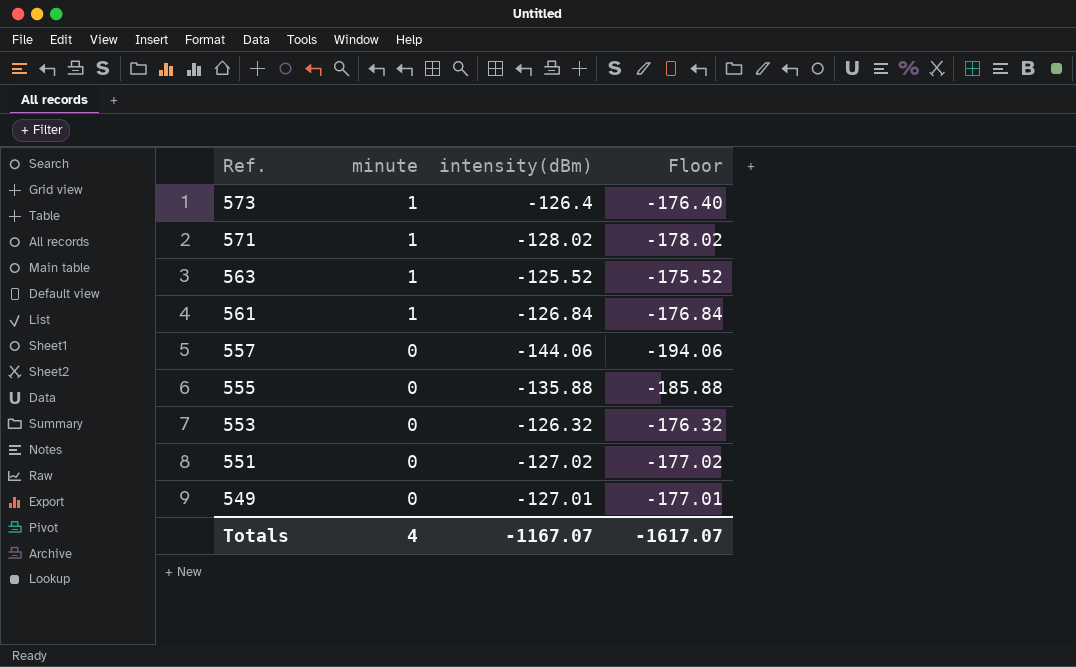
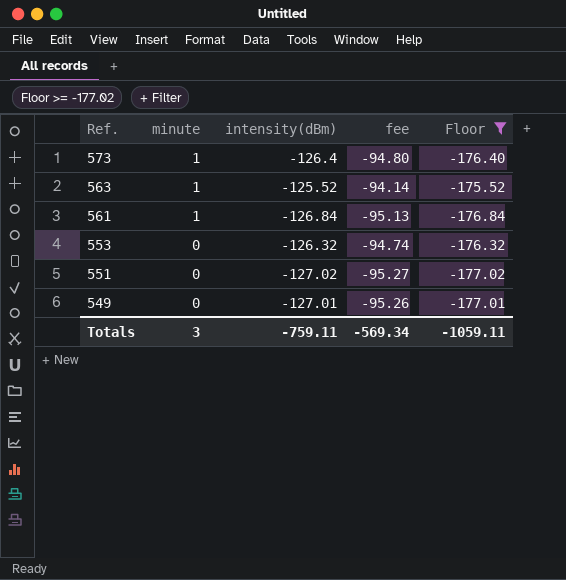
filter: none -> Floor >= -177.02
column fee | formula: none -> [intensity(dBm)] * 0.75
Totals | minute: 4 -> 3
Totals | intensity(dBm): -1167.07 -> -759.11
Totals | Floor: -1617.07 -> -1059.11

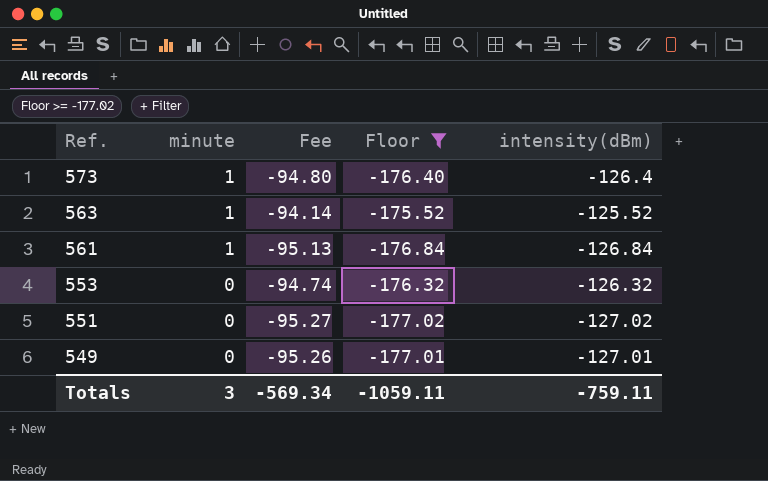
column name: fee -> Fee
column intensity(dBm) | position: 3 -> 5

